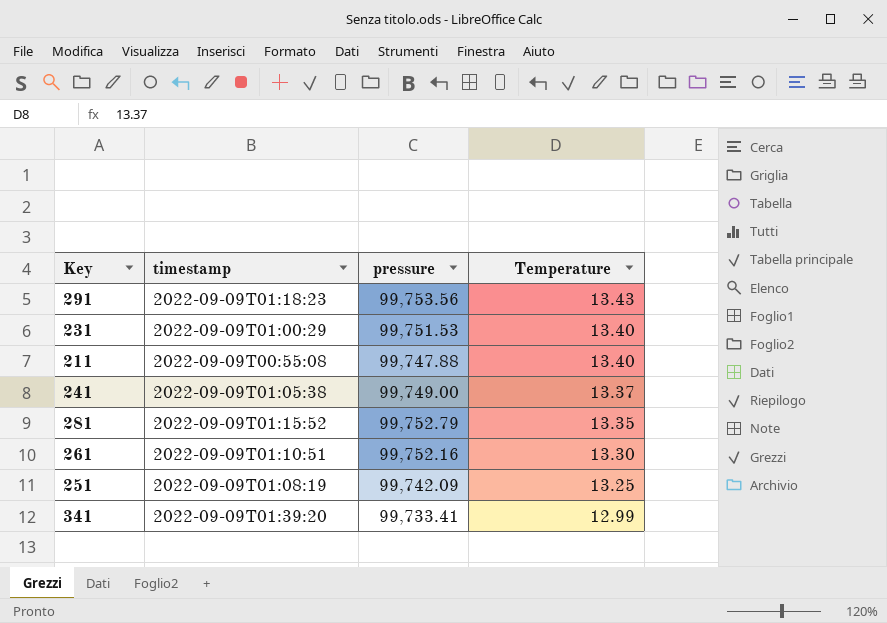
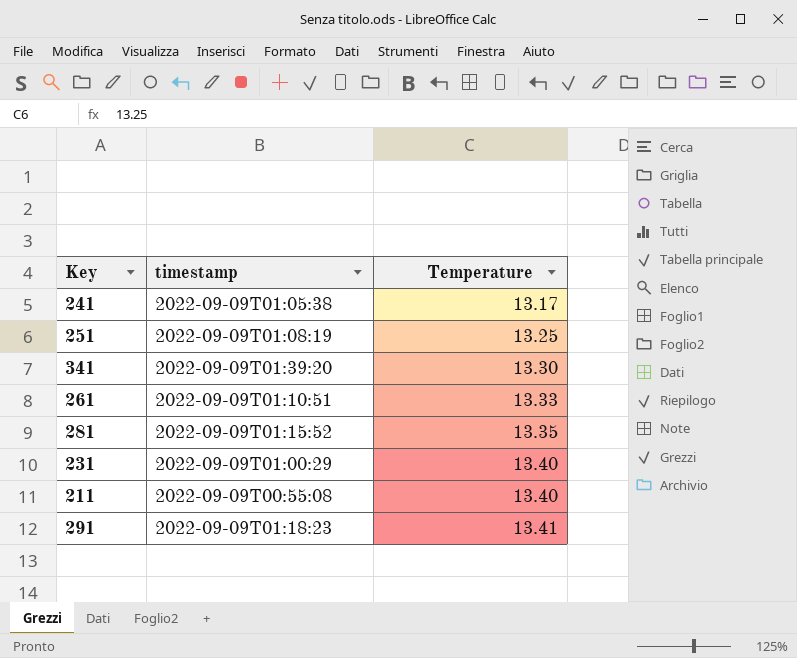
row order: Temperature descending -> Temperature ascending
column pressure | position: 3 -> none
241 | Temperature: 13.37 -> 13.17
341 | Temperature: 12.99 -> 13.30
261 | Temperature: 13.30 -> 13.33
291 | Temperature: 13.43 -> 13.41

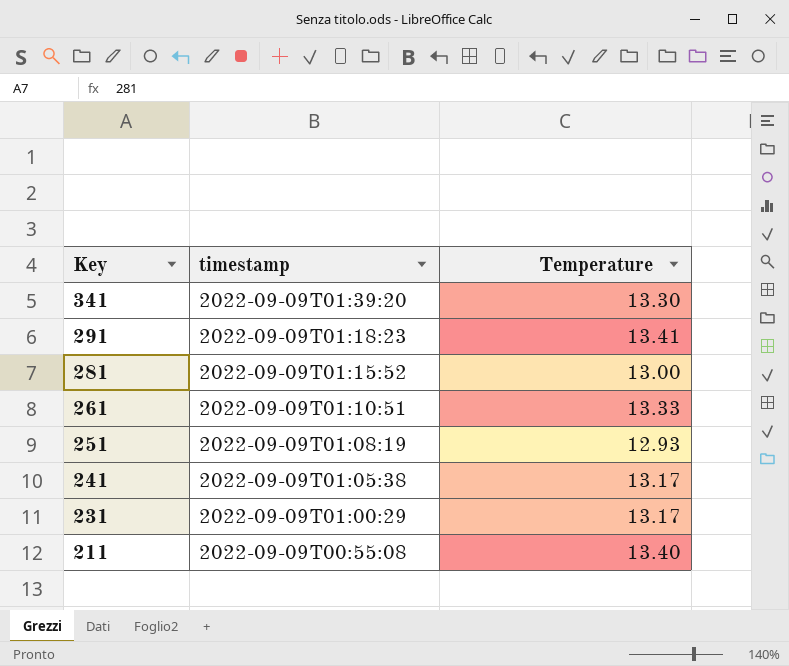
row order: Temperature ascending -> Key descending
281 | Temperature: 13.35 -> 13.00
251 | Temperature: 13.25 -> 12.93
231 | Temperature: 13.40 -> 13.17

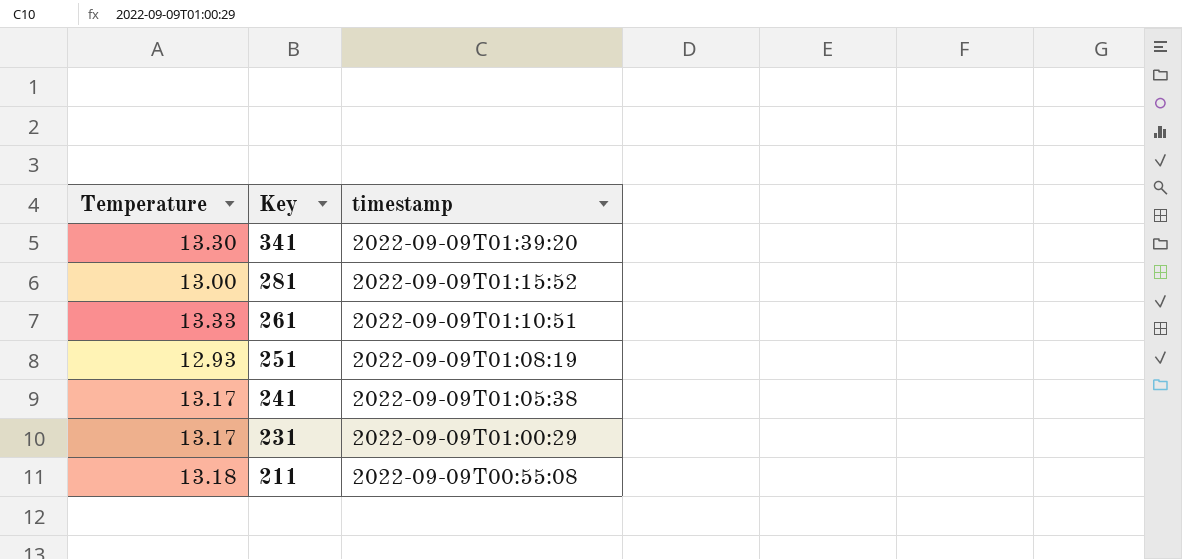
column Temperature | position: 3 -> 1
row 291: 2022-09-09T01:18:23 | 13.41 -> none
211 | Temperature: 13.40 -> 13.18

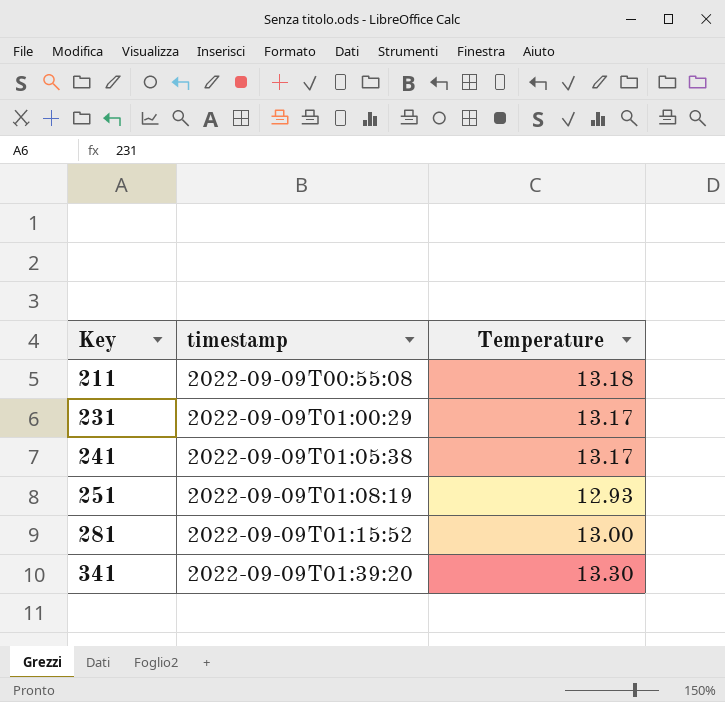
row order: Key descending -> Key ascending
column Temperature | position: 1 -> 3
row 261: 13.33 | 2022-09-09T01:10:51 -> none

